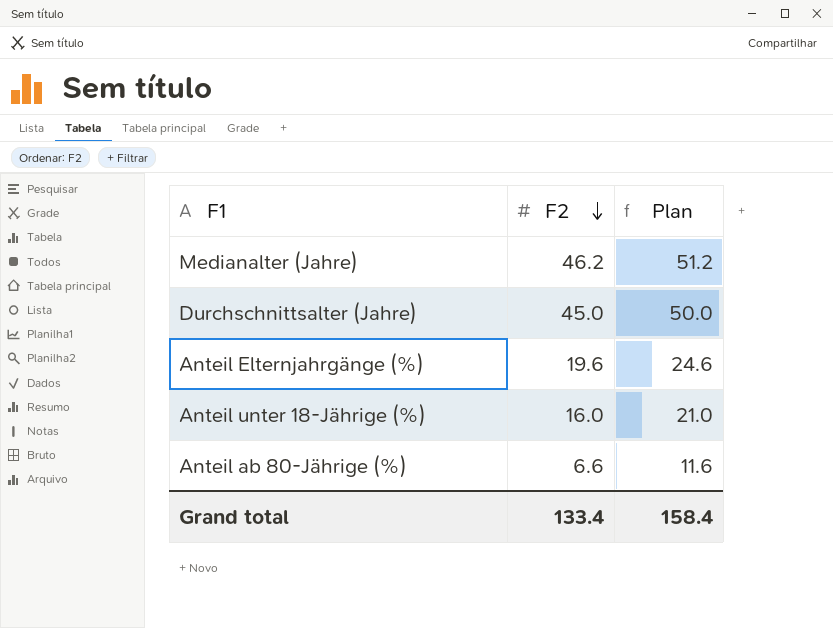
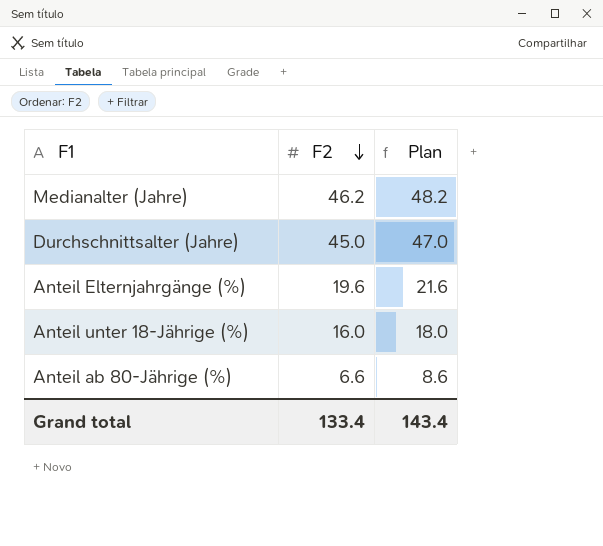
column Plan | formula: [F2] + 5 -> [F2] + 2
Grand total | Plan: 158.4 -> 143.4

